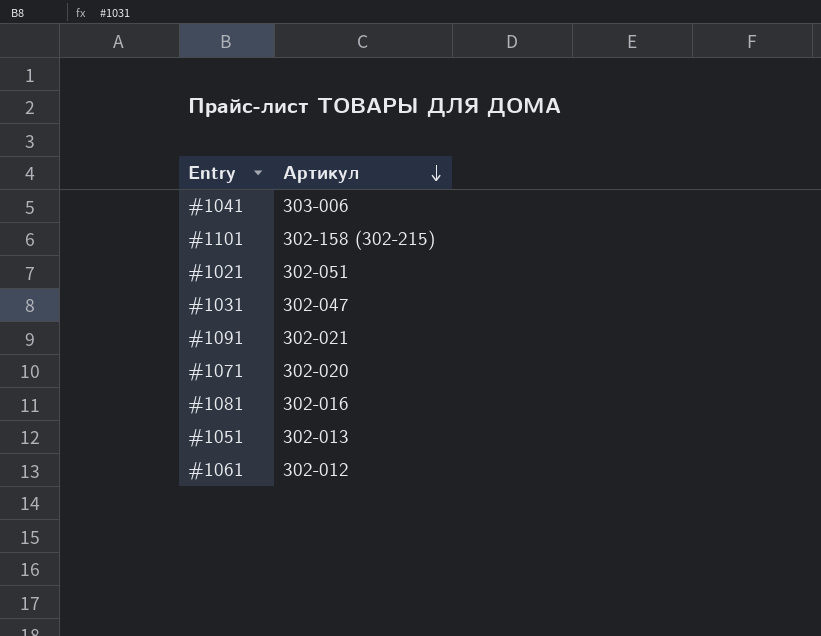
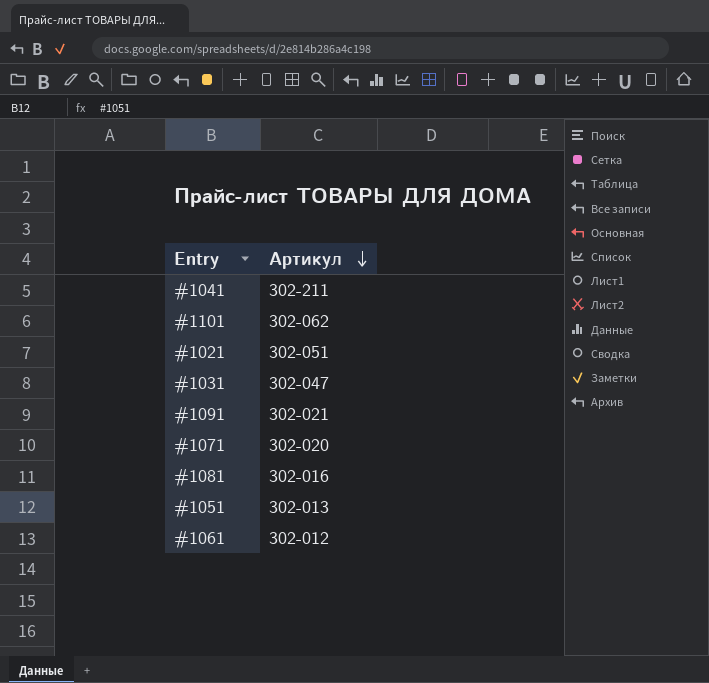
#1041 | Артикул: 303-006 -> 302-211
#1101 | Артикул: 302-158 (302-215) -> 302-062

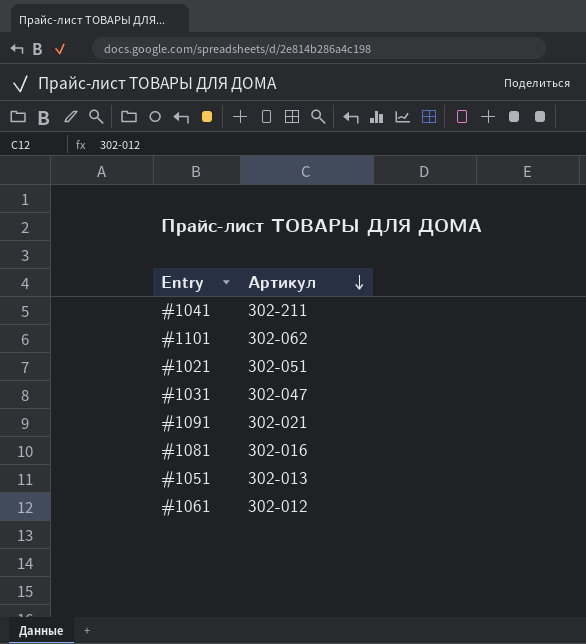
row #1071: 302-020 -> none

